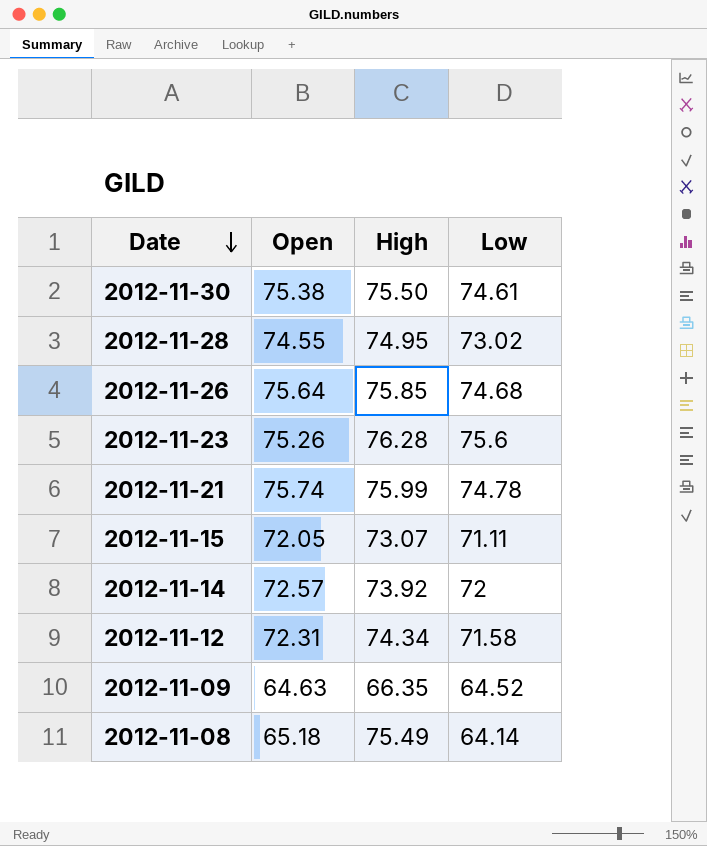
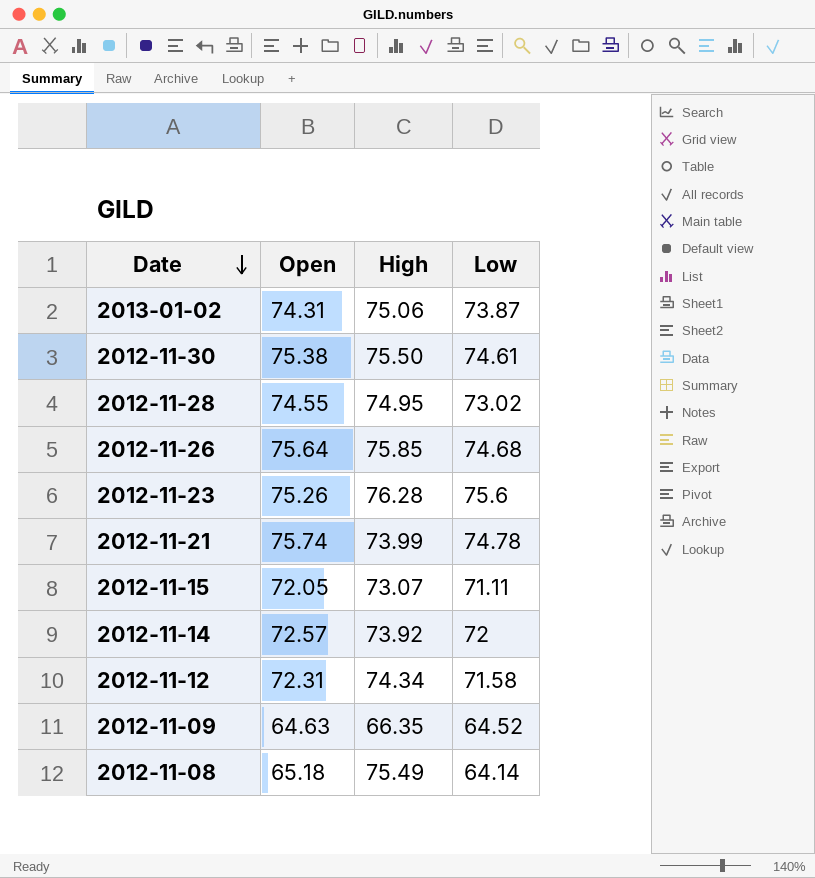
row 2013-01-02: none -> 74.31 | 75.06 | 73.87
2012-11-21 | High: 75.99 -> 73.99

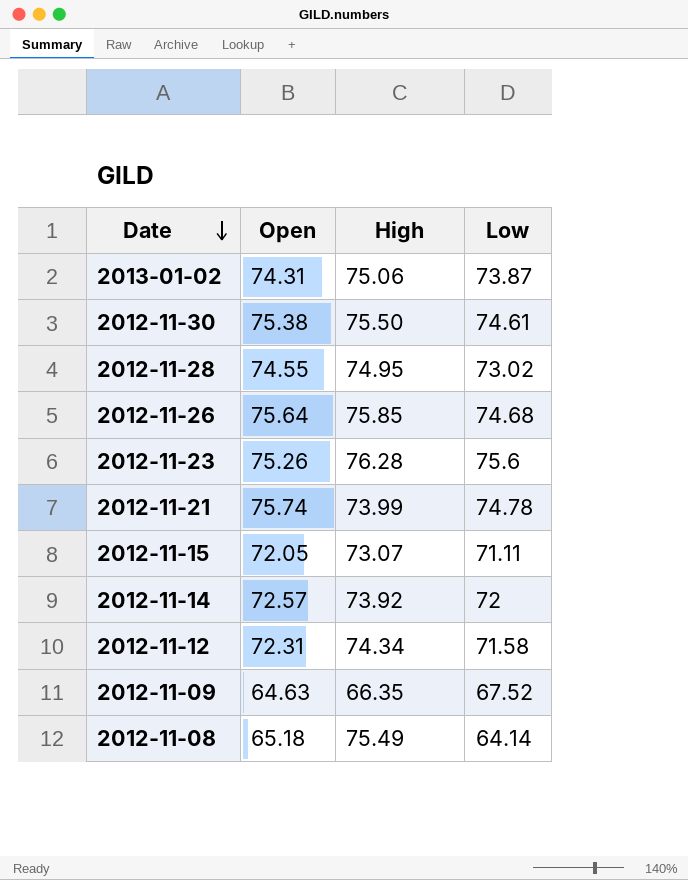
2012-11-09 | Low: 64.52 -> 67.52

